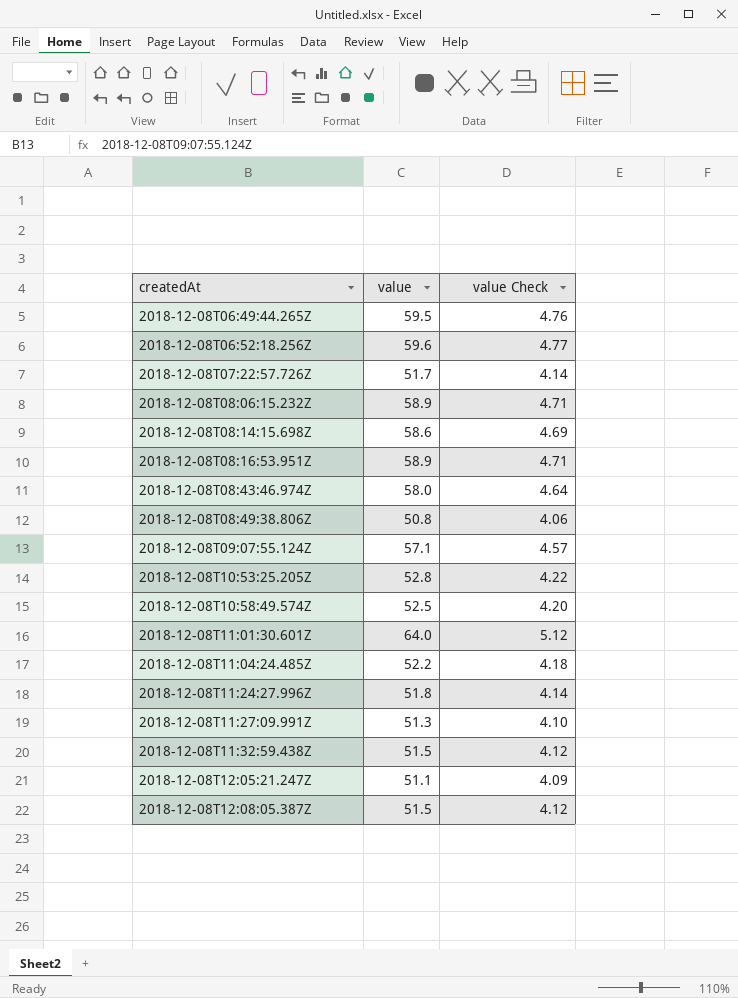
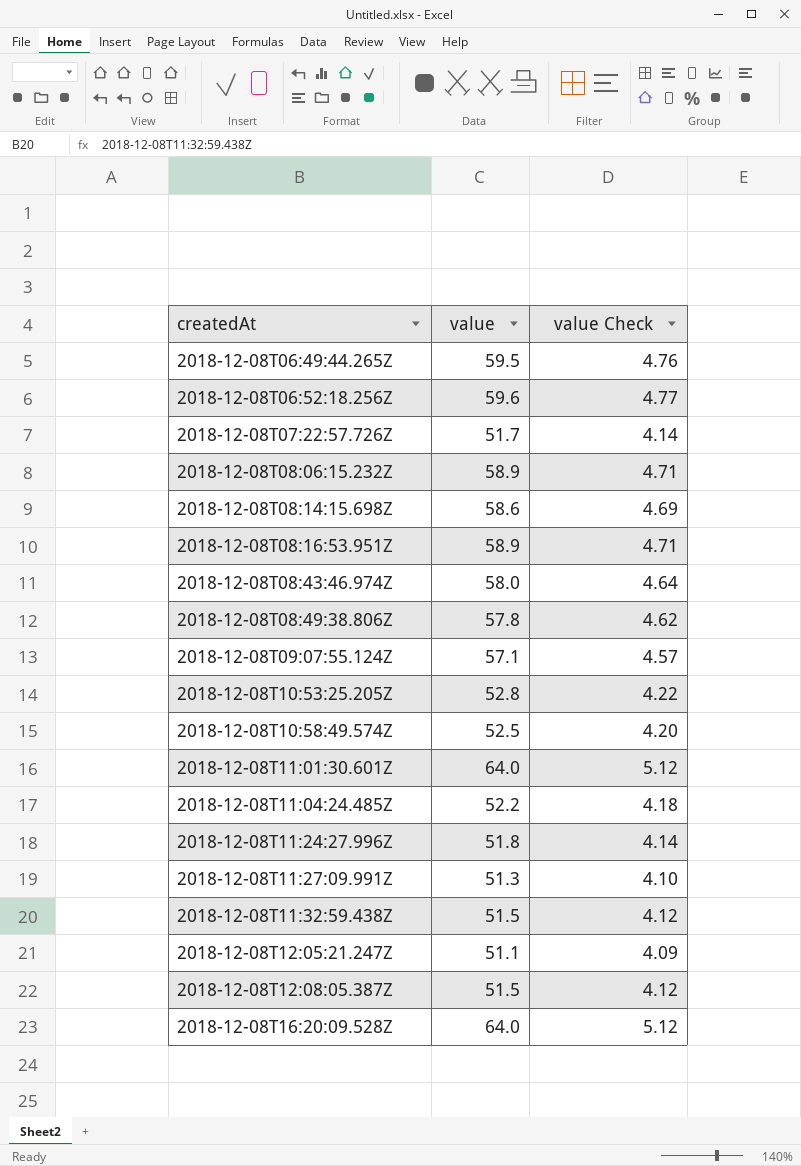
2018-12-08T08:49:38.806Z | value: 50.8 -> 57.8
2018-12-08T08:49:38.806Z | value Check: 4.06 -> 4.62
row 2018-12-08T16:20:09.528Z: none -> 64.0 | 5.12

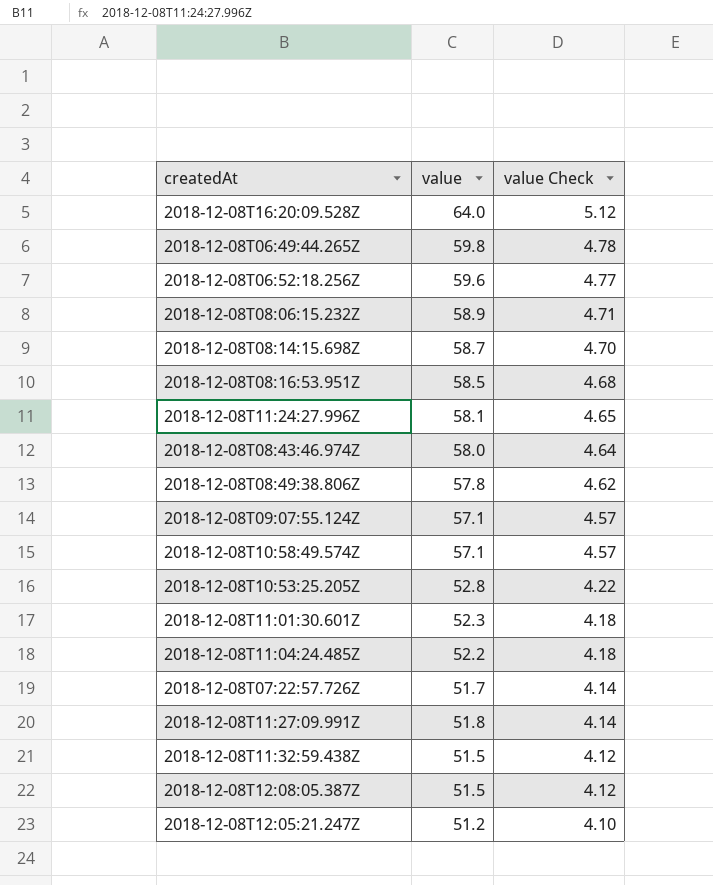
row order: createdAt ascending -> value Check descending
2018-12-08T06:49:44.265Z | value: 59.5 -> 59.8
2018-12-08T06:49:44.265Z | value Check: 4.76 -> 4.78
2018-12-08T08:14:15.698Z | value: 58.6 -> 58.7
2018-12-08T08:14:15.698Z | value Check: 4.69 -> 4.70
2018-12-08T08:16:53.951Z | value: 58.9 -> 58.5
2018-12-08T08:16:53.951Z | value Check: 4.71 -> 4.68
2018-12-08T11:24:27.996Z | value: 51.8 -> 58.1
2018-12-08T11:24:27.996Z | value Check: 4.14 -> 4.65
2018-12-08T10:58:49.574Z | value: 52.5 -> 57.1
2018-12-08T10:58:49.574Z | value Check: 4.20 -> 4.57
2018-12-08T11:01:30.601Z | value: 64.0 -> 52.3
2018-12-08T11:01:30.601Z | value Check: 5.12 -> 4.18
2018-12-08T11:27:09.991Z | value: 51.3 -> 51.8
2018-12-08T11:27:09.991Z | value Check: 4.10 -> 4.14
2018-12-08T12:05:21.247Z | value: 51.1 -> 51.2
2018-12-08T12:05:21.247Z | value Check: 4.09 -> 4.10

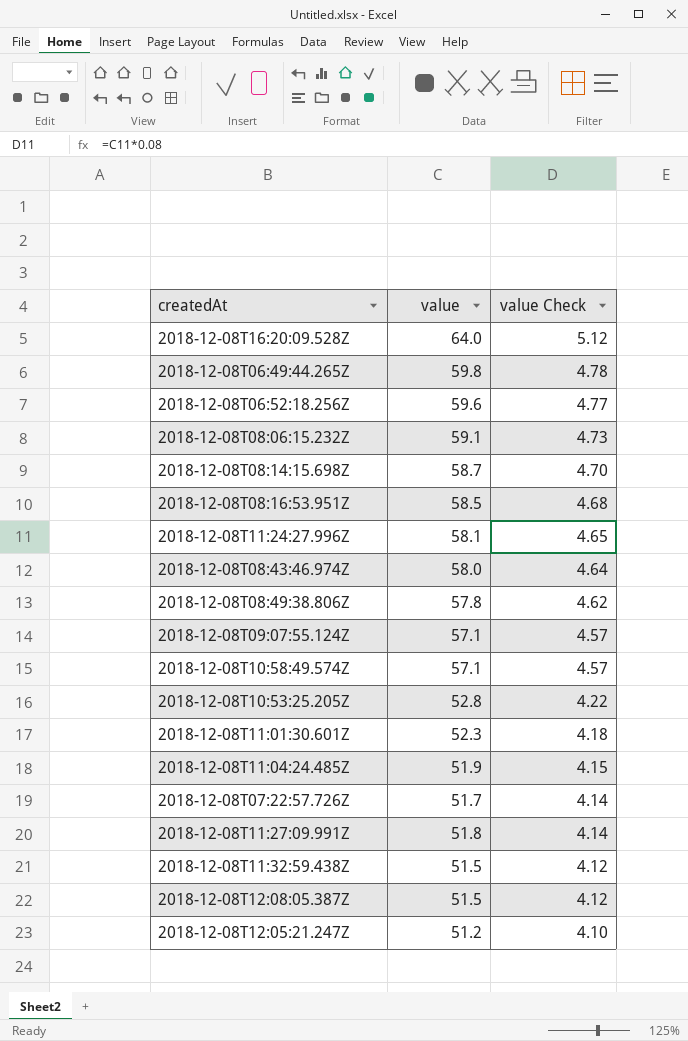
2018-12-08T08:06:15.232Z | value: 58.9 -> 59.1
2018-12-08T08:06:15.232Z | value Check: 4.71 -> 4.73
2018-12-08T11:04:24.485Z | value: 52.2 -> 51.9
2018-12-08T11:04:24.485Z | value Check: 4.18 -> 4.15

